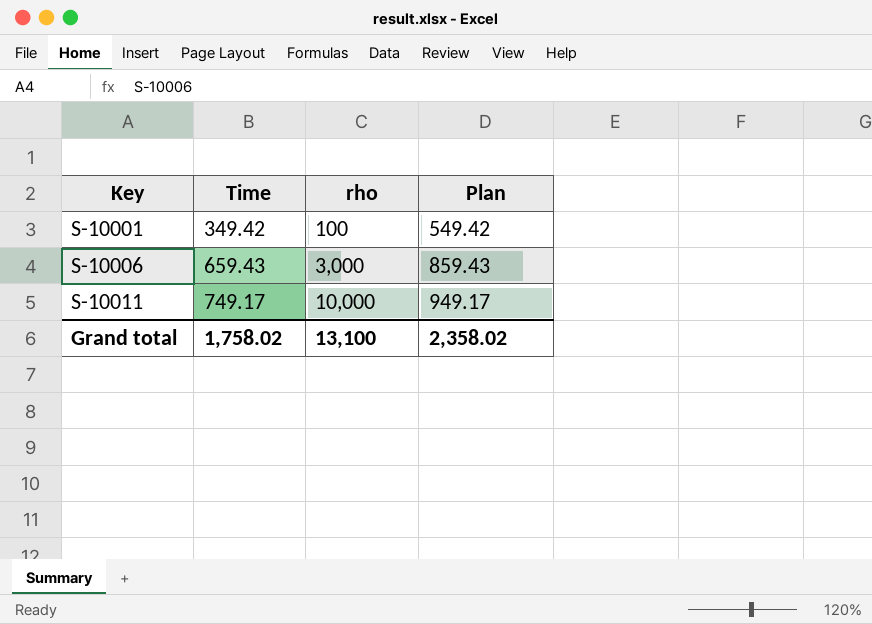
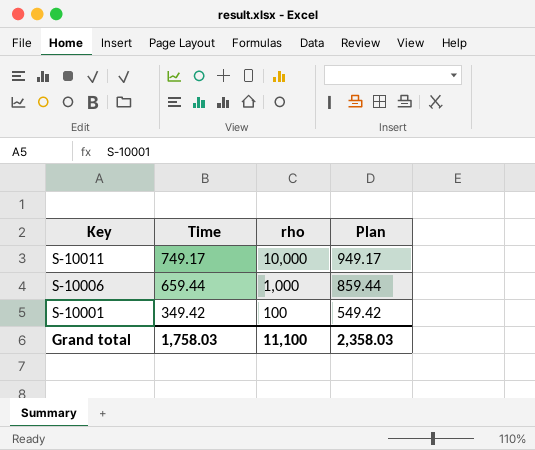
row order: Key ascending -> Key descending
S-10006 | Time: 659.43 -> 659.44
S-10006 | rho: 3,000 -> 1,000
S-10006 | Plan: 859.43 -> 859.44
Grand total | Time: 1,758.02 -> 1,758.03
Grand total | rho: 13,100 -> 11,100
Grand total | Plan: 2,358.02 -> 2,358.03

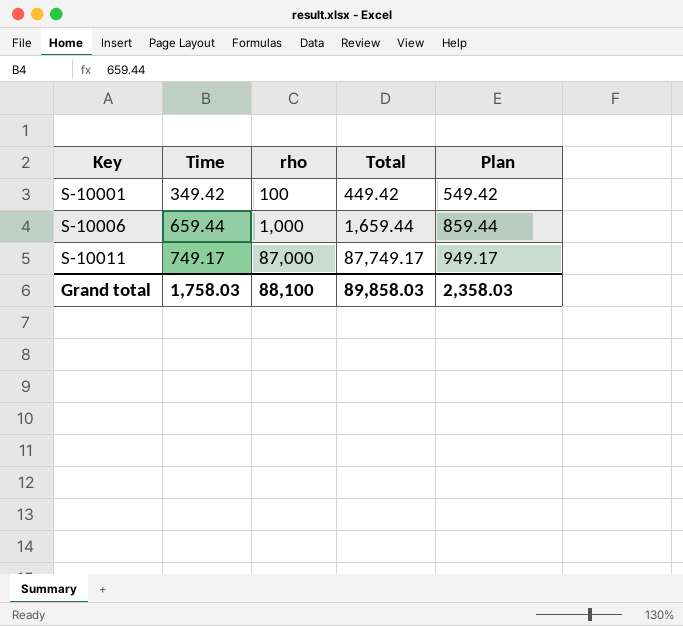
row order: Key descending -> Key ascending
column Total | formula: none -> [Time] + [rho]
S-10011 | rho: 10,000 -> 87,000
Grand total | rho: 11,100 -> 88,100

